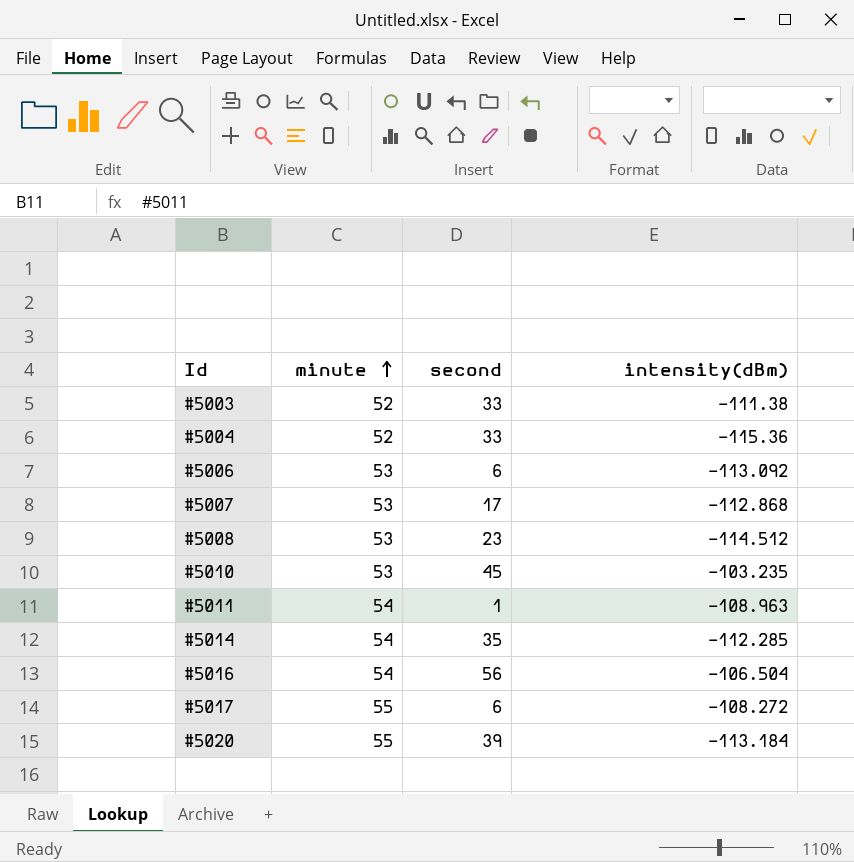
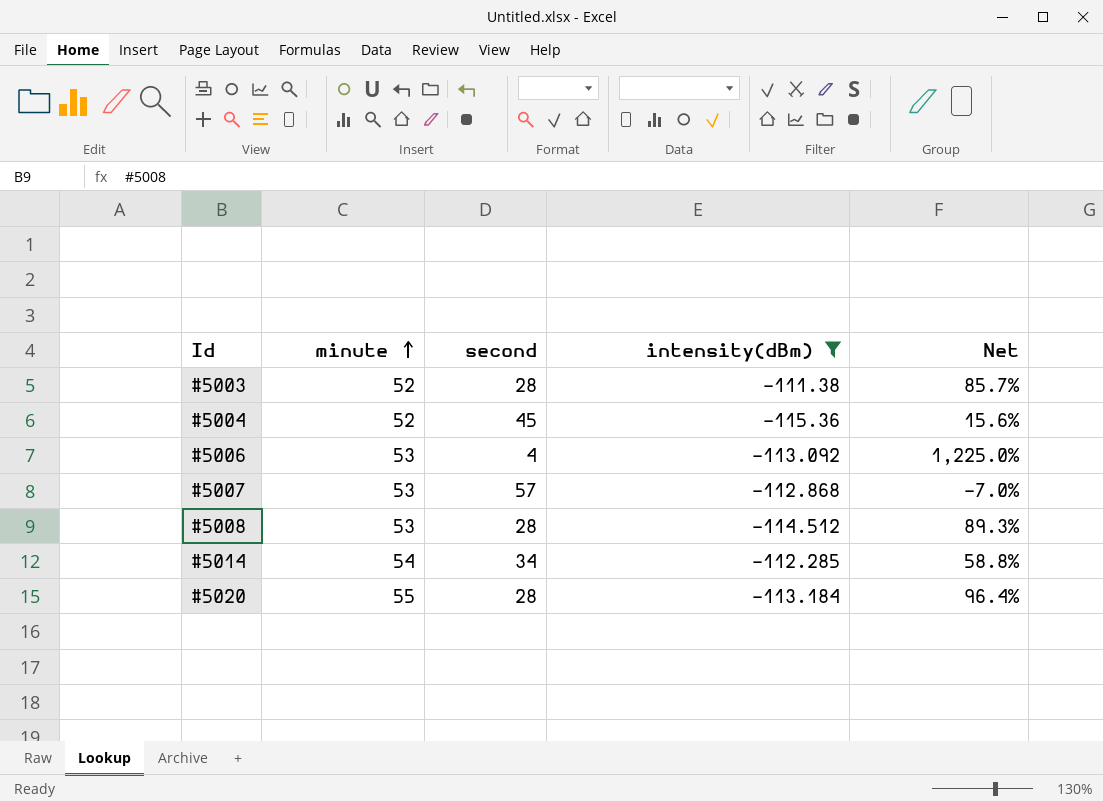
filter: none -> intensity(dBm) <= -111.38
column Net | formula: none -> ([minute] - [second]) / [second]
#5003 | second: 33 -> 28
#5004 | second: 33 -> 45
#5006 | second: 6 -> 4
#5007 | second: 17 -> 57
#5008 | second: 23 -> 28
#5014 | second: 35 -> 34
#5020 | second: 39 -> 28

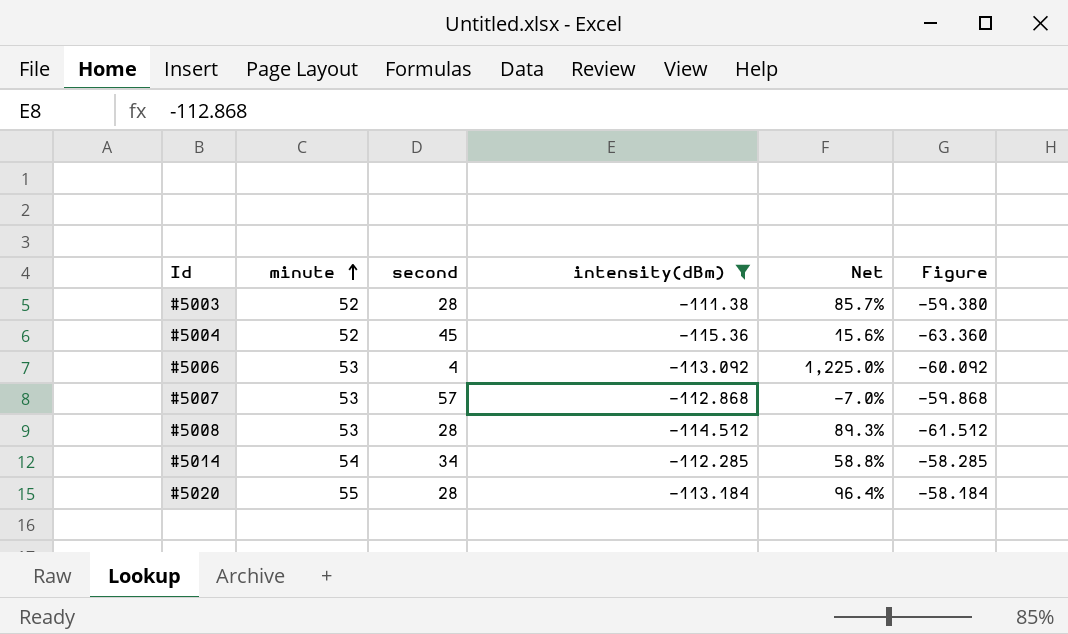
column Figure | formula: none -> [minute] + [intensity(dBm)]

